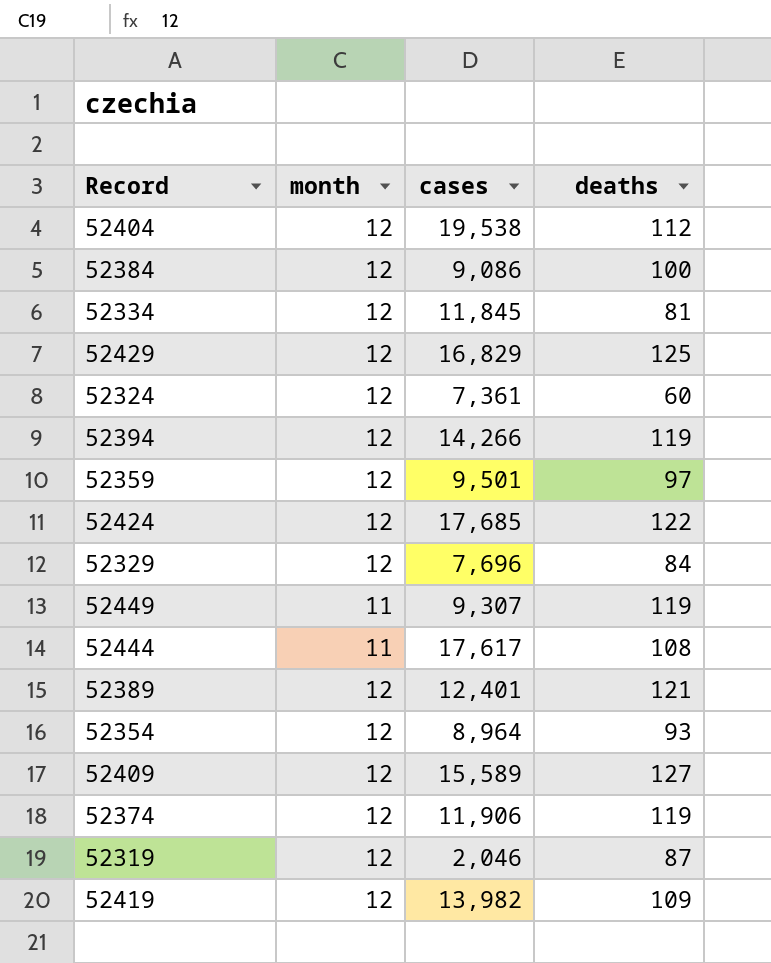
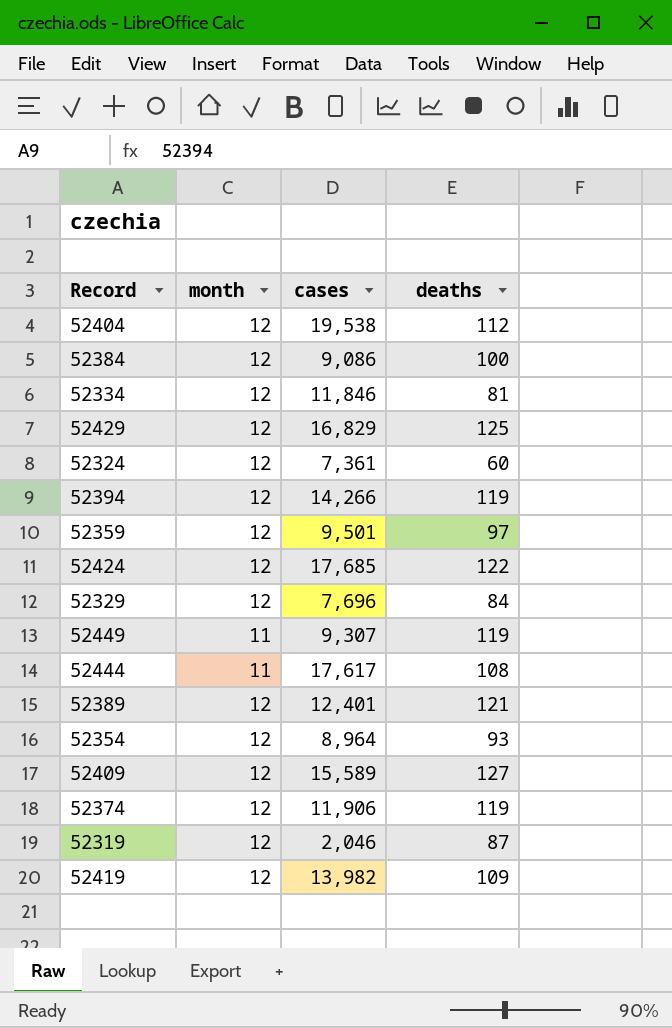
52334 | cases: 11,845 -> 11,846

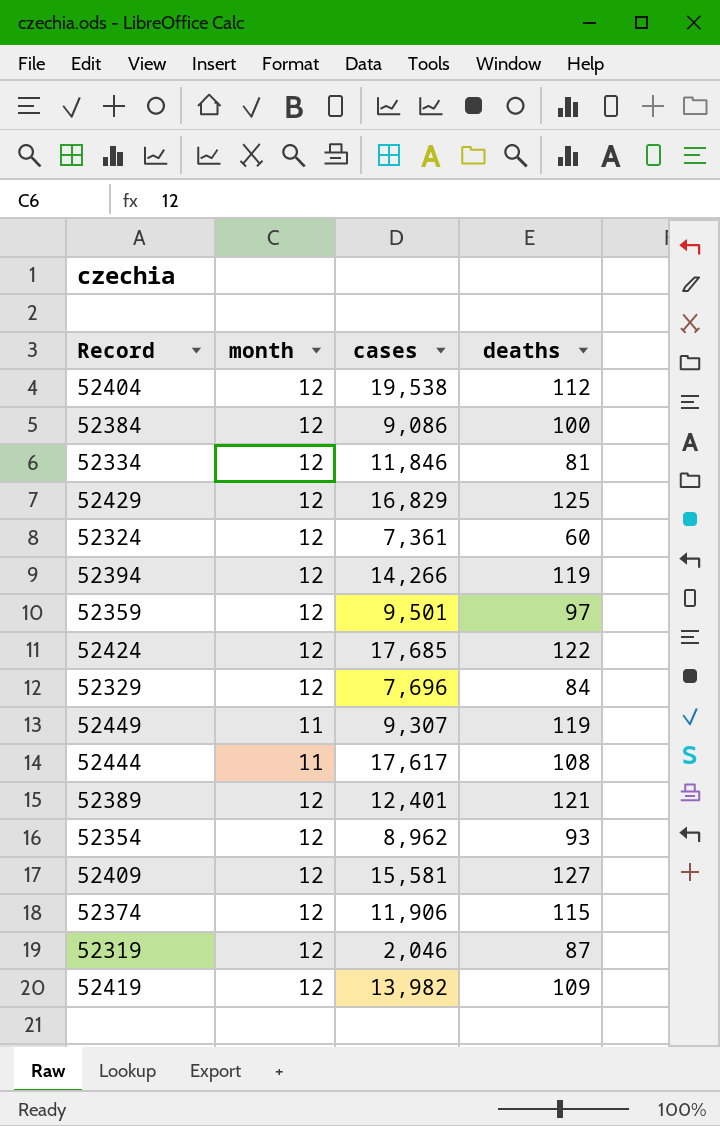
52354 | cases: 8,964 -> 8,962
52409 | cases: 15,589 -> 15,581
52374 | deaths: 119 -> 115

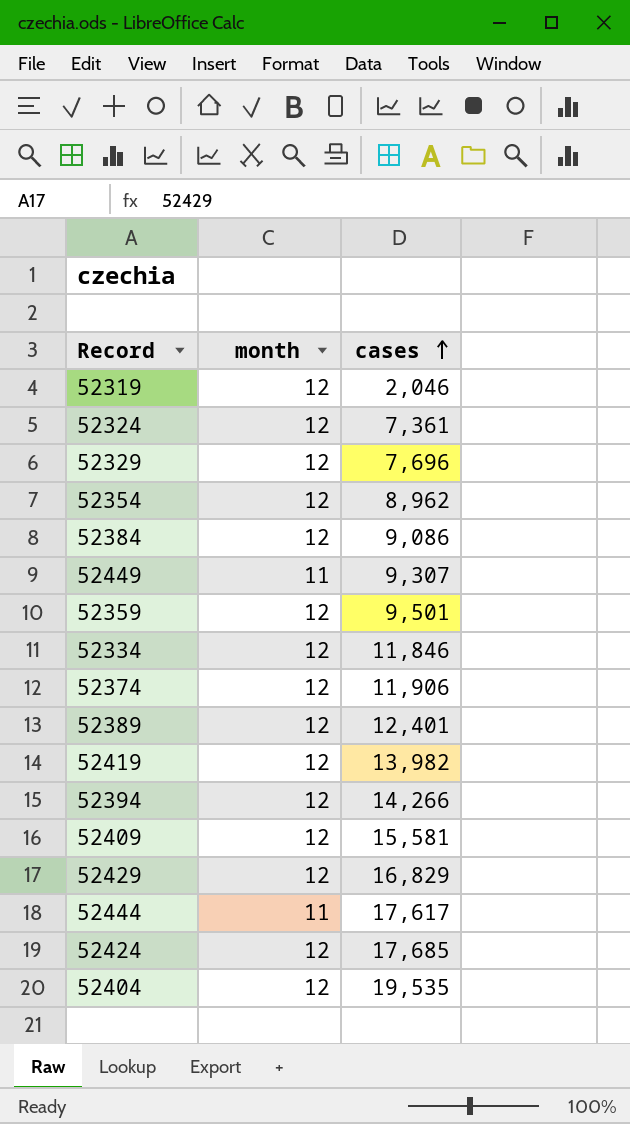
row order: none -> cases ascending
column deaths | position: 4 -> none
52404 | cases: 19,538 -> 19,535

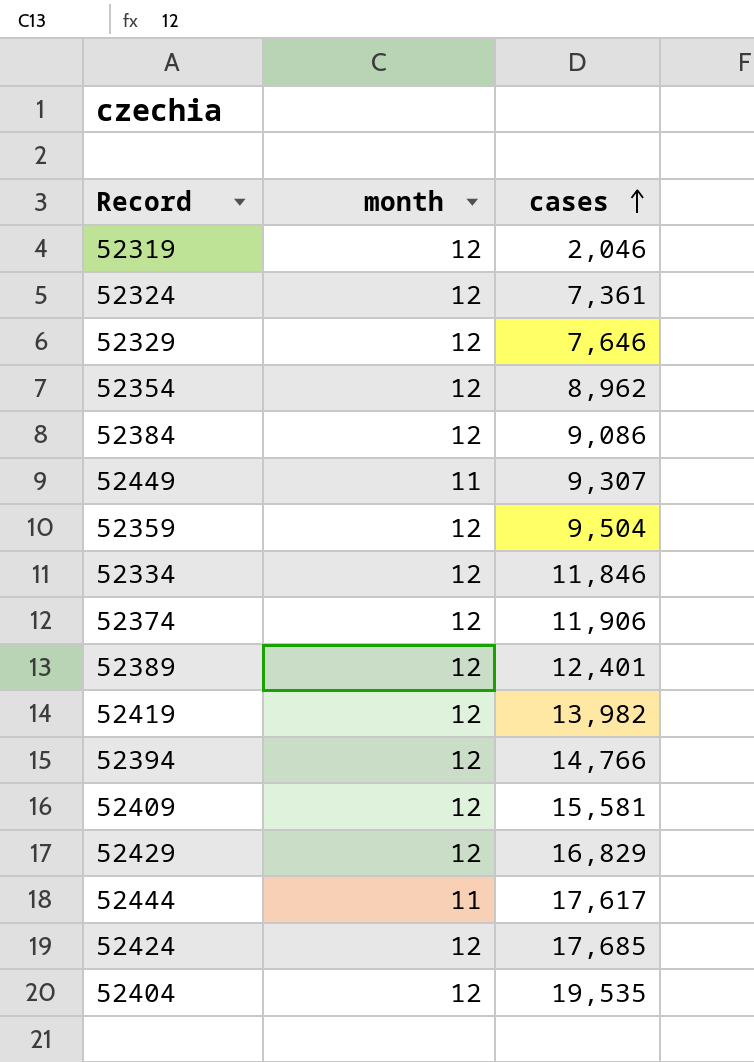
52329 | cases: 7,696 -> 7,646
52359 | cases: 9,501 -> 9,504
52394 | cases: 14,266 -> 14,766

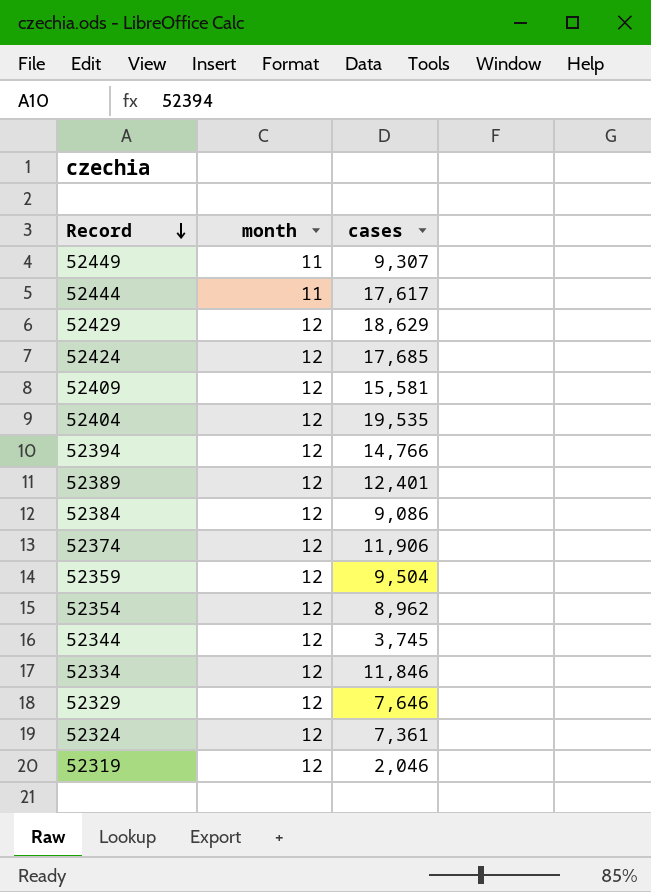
row order: cases ascending -> Record descending
row 52419: 12 | 13,982 -> none
52429 | cases: 16,829 -> 18,629
row 52344: none -> 12 | 3,745

